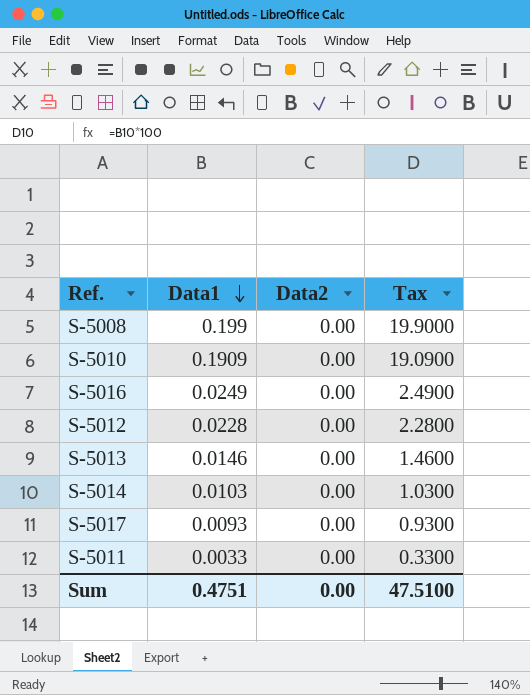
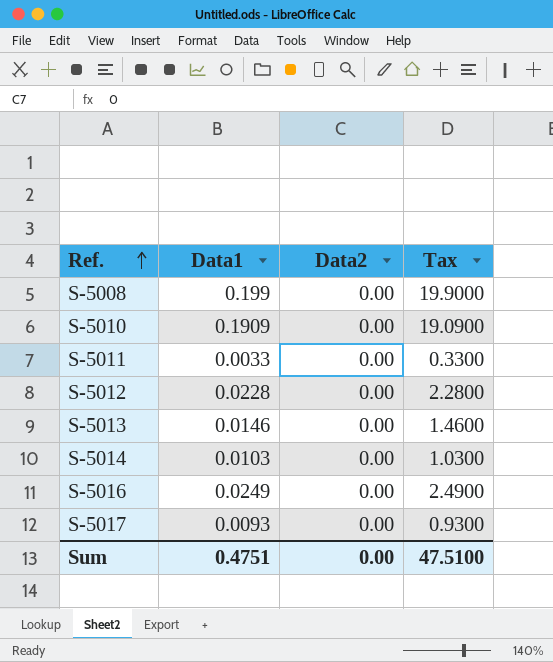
row order: Data1 descending -> Ref. ascending

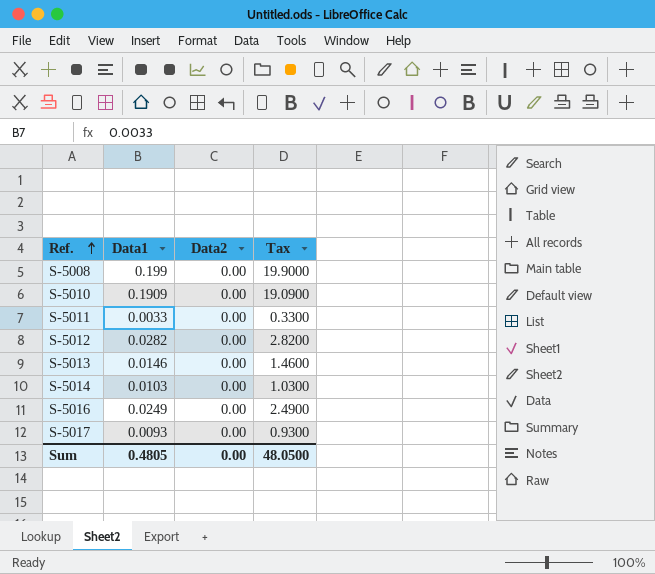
S-5012 | Data1: 0.0228 -> 0.0282
S-5012 | Tax: 2.2800 -> 2.8200
Sum | Data1: 0.4751 -> 0.4805
Sum | Tax: 47.5100 -> 48.0500

